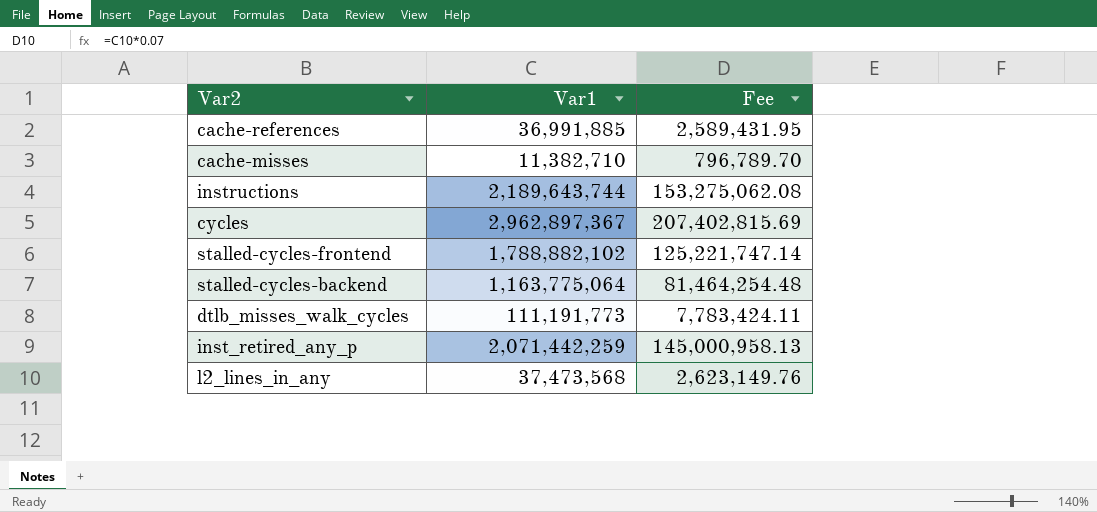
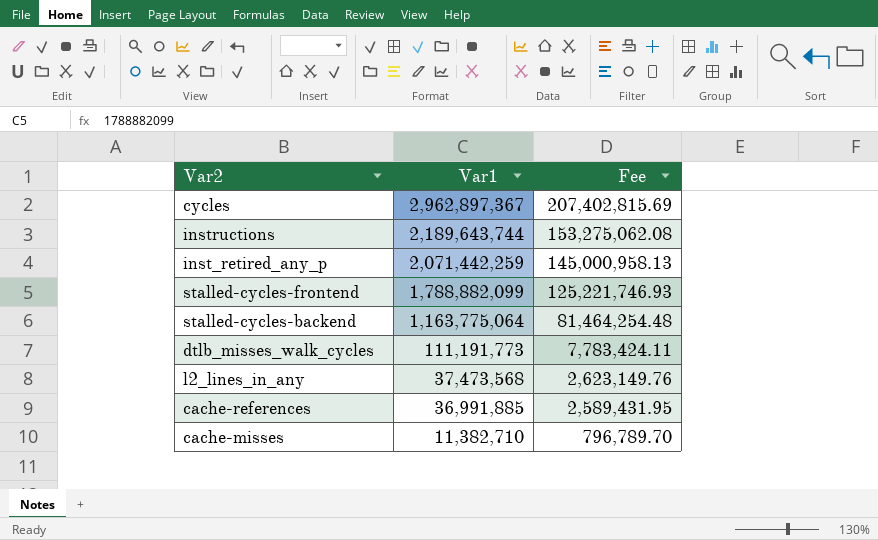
row order: none -> Var1 descending
stalled-cycles-frontend | Var1: 1,788,882,102 -> 1,788,882,099
stalled-cycles-frontend | Fee: 125,221,747.14 -> 125,221,746.93

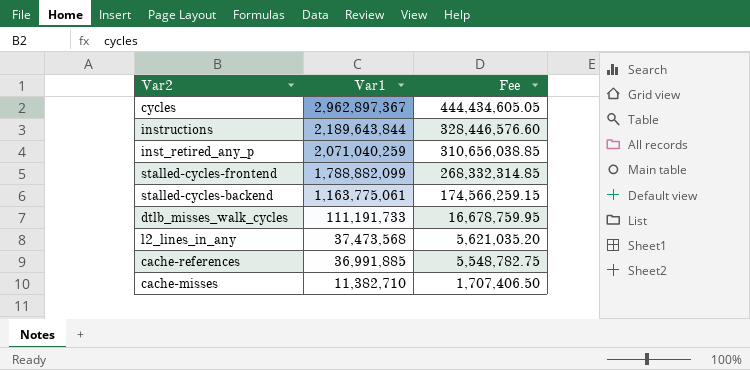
column Fee | formula: [Var1] * 0.07 -> [Var1] * 0.15
instructions | Var1: 2,189,643,744 -> 2,189,643,844
inst_retired_any_p | Var1: 2,071,442,259 -> 2,071,040,259
stalled-cycles-backend | Var1: 1,163,775,064 -> 1,163,775,061
dtlb_misses_walk_cycles | Var1: 111,191,773 -> 111,191,733

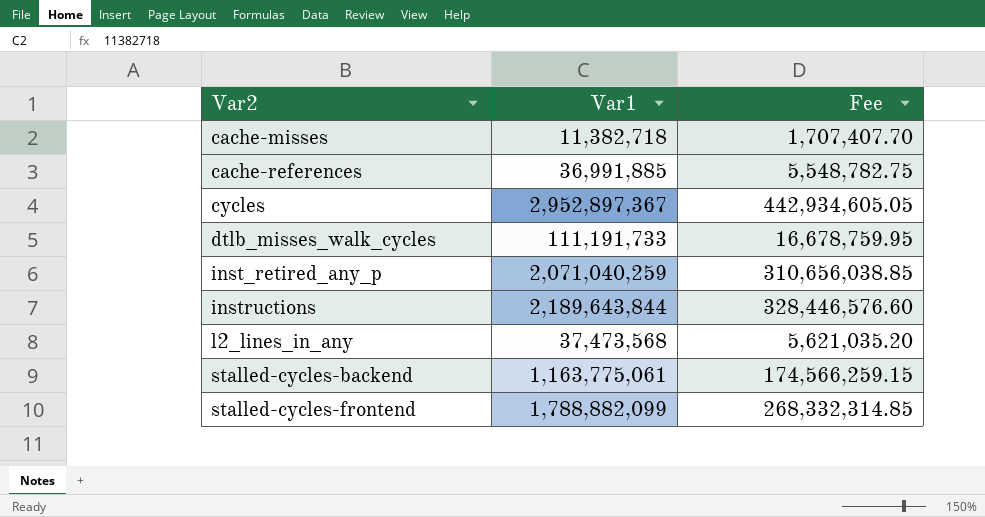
row order: Var1 descending -> Var2 ascending
cache-misses | Var1: 11,382,710 -> 11,382,718
cache-misses | Fee: 1,707,406.50 -> 1,707,407.70
cycles | Var1: 2,962,897,367 -> 2,952,897,367
cycles | Fee: 444,434,605.05 -> 442,934,605.05

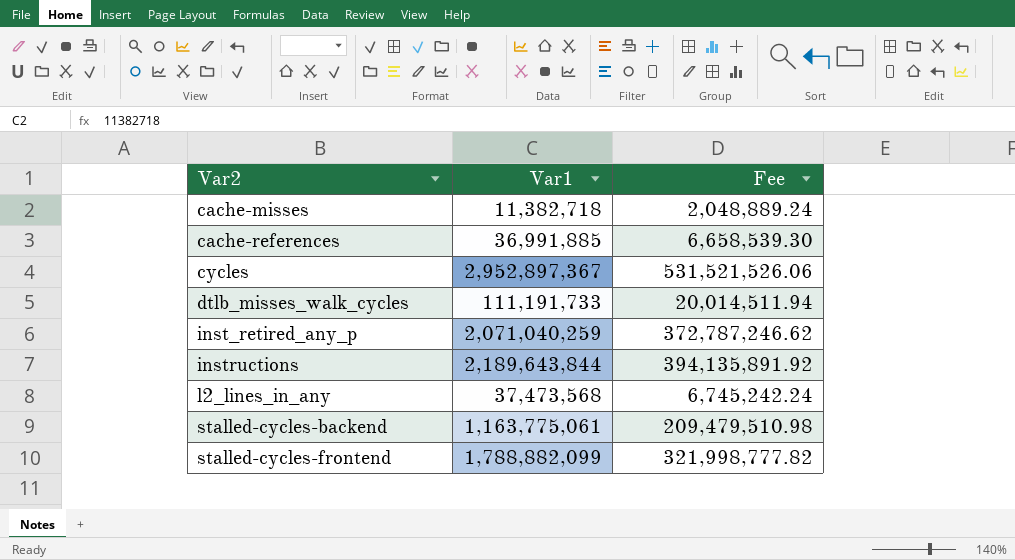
column Fee | formula: [Var1] * 0.15 -> [Var1] * 0.18

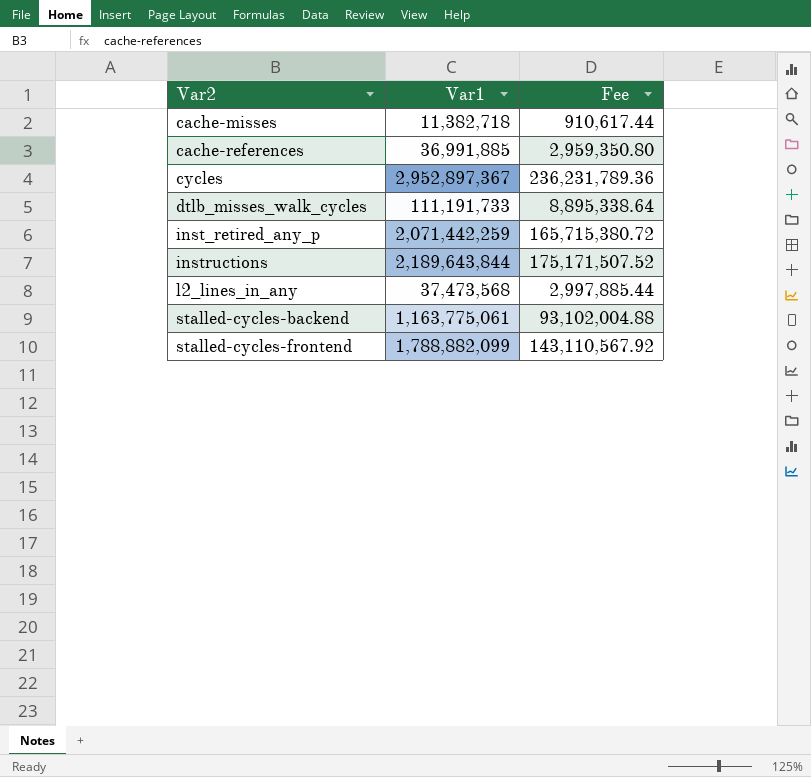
column Fee | formula: [Var1] * 0.18 -> [Var1] * 0.08
inst_retired_any_p | Var1: 2,071,040,259 -> 2,071,442,259

